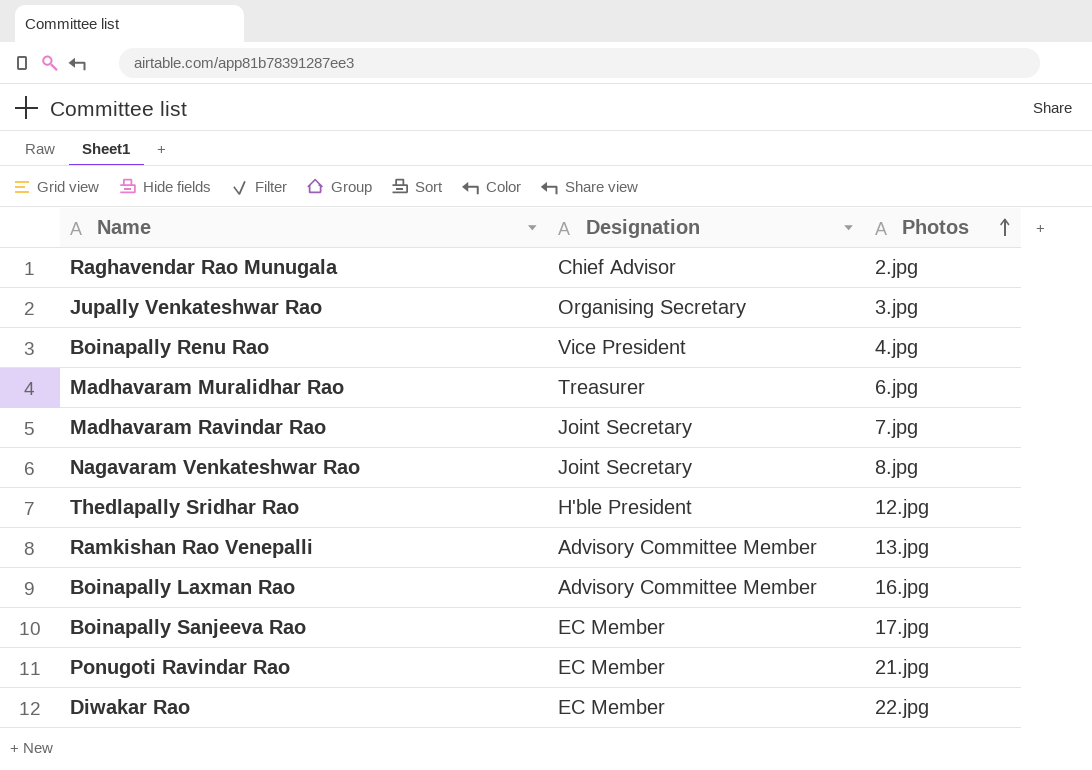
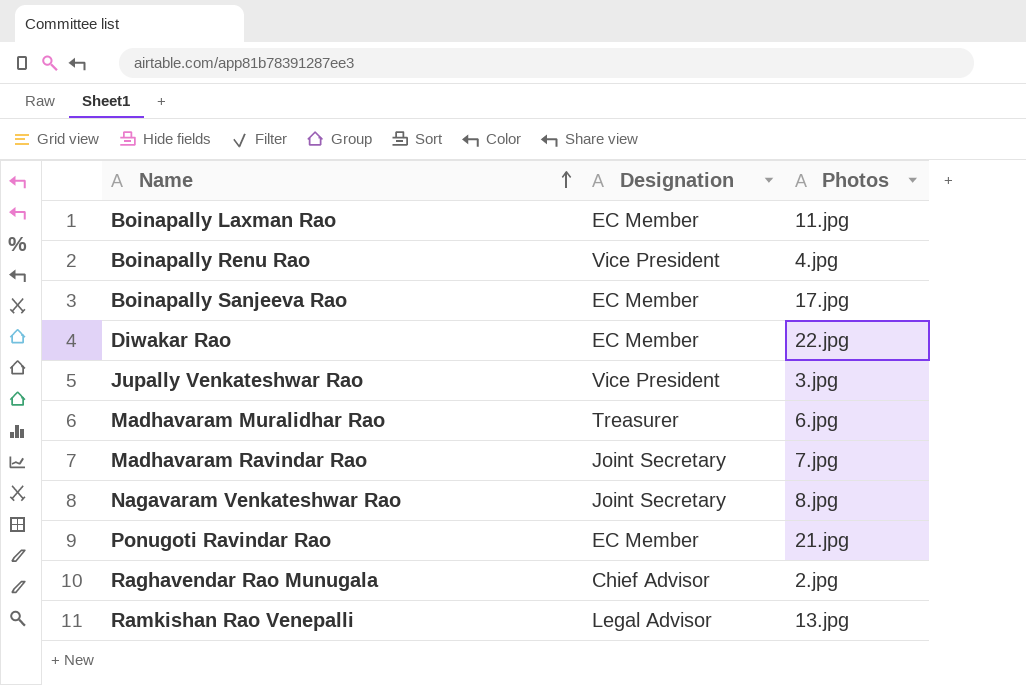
row order: Photos ascending -> Name ascending
row Thedlapally Sridhar Rao: H'ble President | 12.jpg -> none
Boinapally Laxman Rao | Designation: Advisory Committee Member -> EC Member
Boinapally Laxman Rao | Photos: 16.jpg -> 11.jpg
Jupally Venkateshwar Rao | Designation: Organising Secretary -> Vice President
Ramkishan Rao Venepalli | Designation: Advisory Committee Member -> Legal Advisor

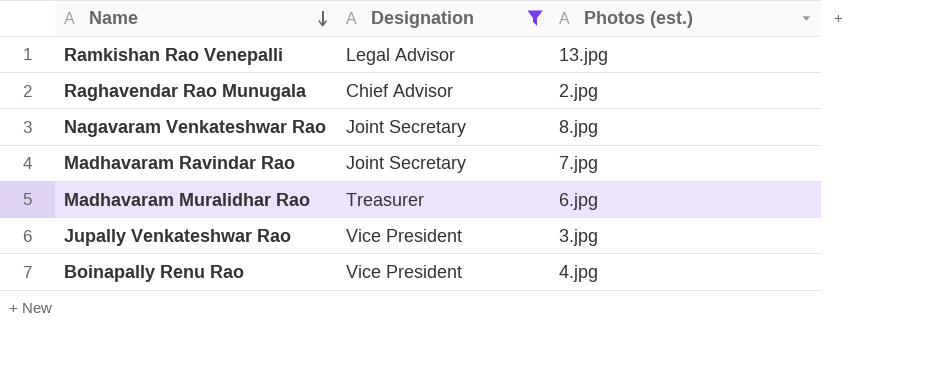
filter: none -> Designation != EC Member
row order: Name ascending -> Name descending
column name: Photos -> Photos (est.)

